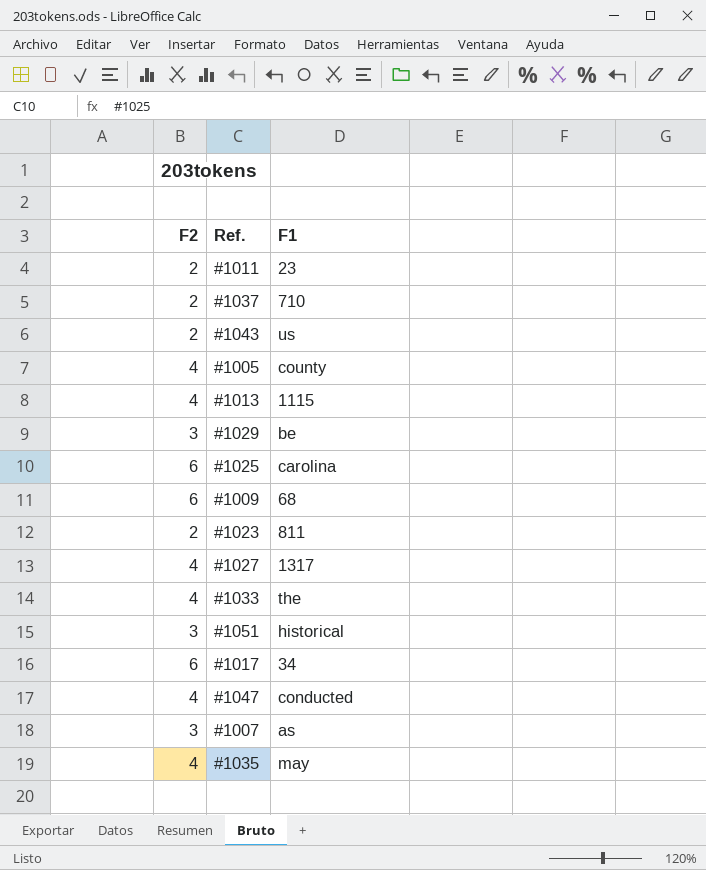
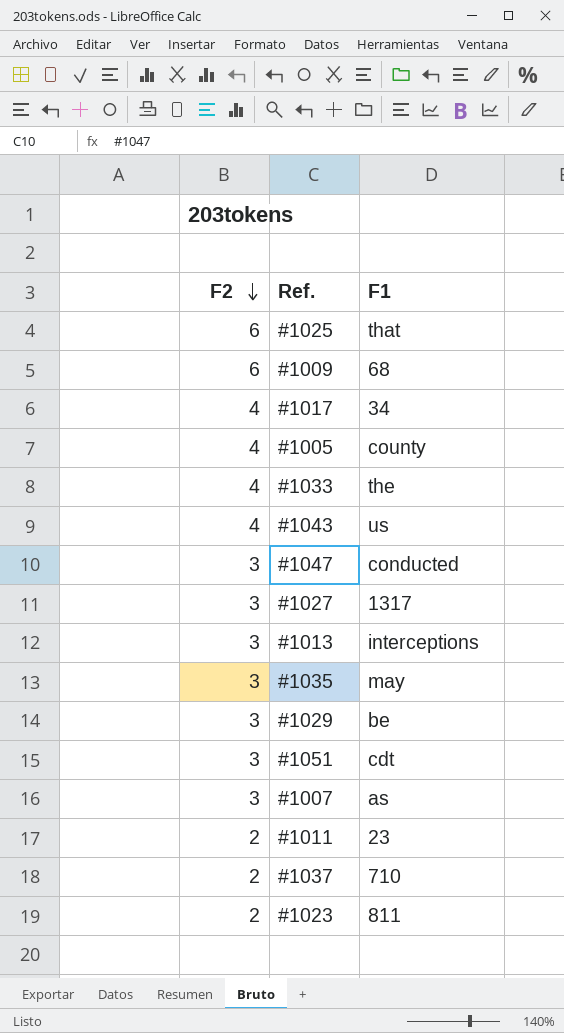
row order: none -> F2 descending
#1025 | F1: carolina -> that
#1017 | F2: 6 -> 4
#1043 | F2: 2 -> 4
#1047 | F2: 4 -> 3
#1027 | F2: 4 -> 3
#1013 | F2: 4 -> 3
#1013 | F1: 1115 -> interceptions
#1035 | F2: 4 -> 3
#1051 | F1: historical -> cdt

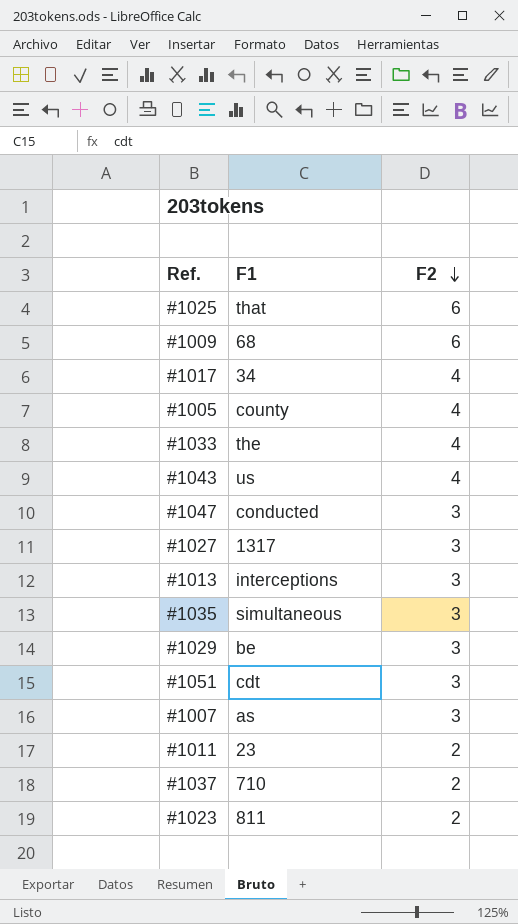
column F2 | position: 1 -> 3
#1035 | F1: may -> simultaneous

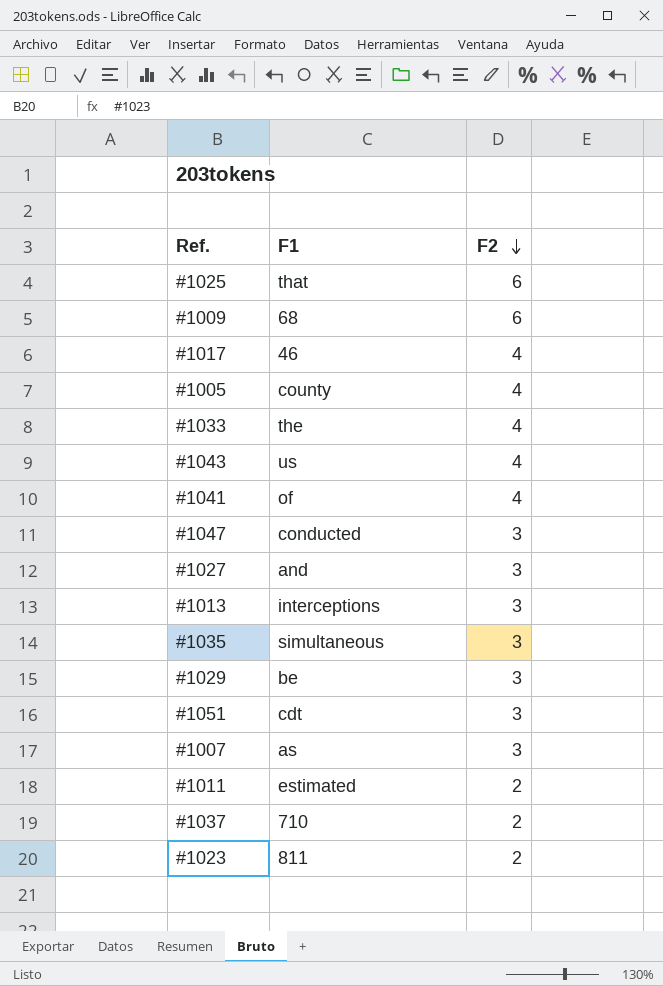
#1017 | F1: 34 -> 46
row #1041: none -> of | 4
#1027 | F1: 1317 -> and
#1011 | F1: 23 -> estimated

